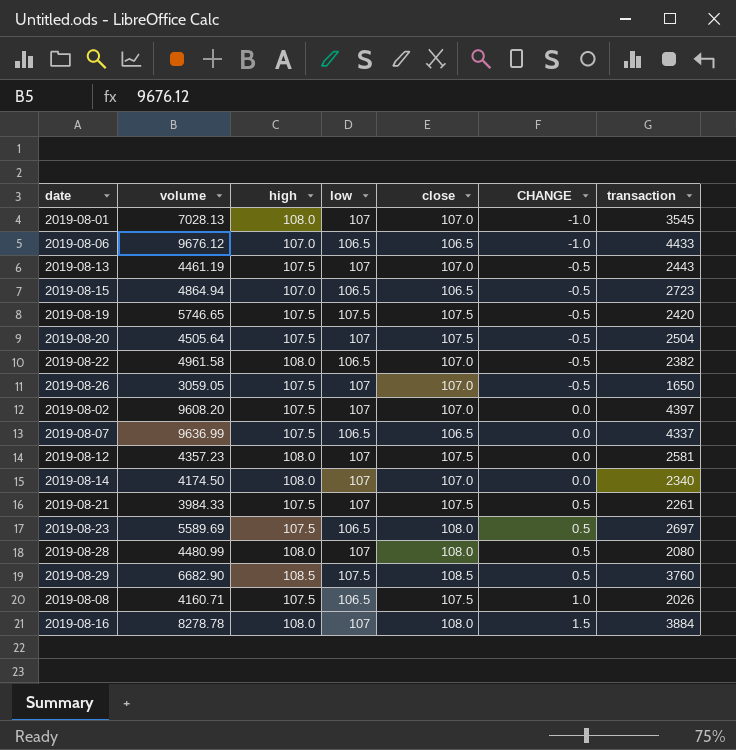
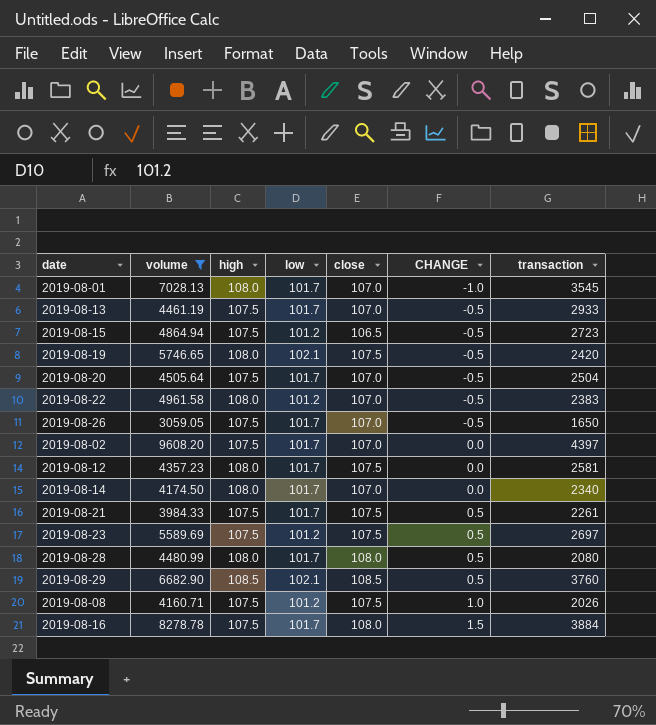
filter: none -> volume <= 9608.20
2019-08-01 | low: 107 -> 101.7
2019-08-13 | low: 107 -> 101.7
2019-08-13 | transaction: 2443 -> 2933
2019-08-15 | high: 107.0 -> 107.5
2019-08-15 | low: 106.5 -> 101.2
2019-08-19 | high: 107.5 -> 108.0
2019-08-19 | low: 107.5 -> 102.1
2019-08-20 | low: 107 -> 101.7
2019-08-20 | close: 107.5 -> 107.0
2019-08-22 | low: 106.5 -> 101.2
2019-08-22 | transaction: 2382 -> 2383
2019-08-26 | low: 107 -> 101.7
2019-08-02 | low: 107 -> 101.7
2019-08-12 | low: 107 -> 101.7
2019-08-14 | low: 107 -> 101.7
2019-08-21 | low: 107 -> 101.7
2019-08-23 | low: 106.5 -> 101.2
2019-08-23 | close: 108.0 -> 107.5
2019-08-28 | low: 107 -> 101.7
2019-08-29 | low: 107.5 -> 102.1
2019-08-08 | low: 106.5 -> 101.2
2019-08-16 | high: 108.0 -> 107.5
2019-08-16 | low: 107 -> 101.7

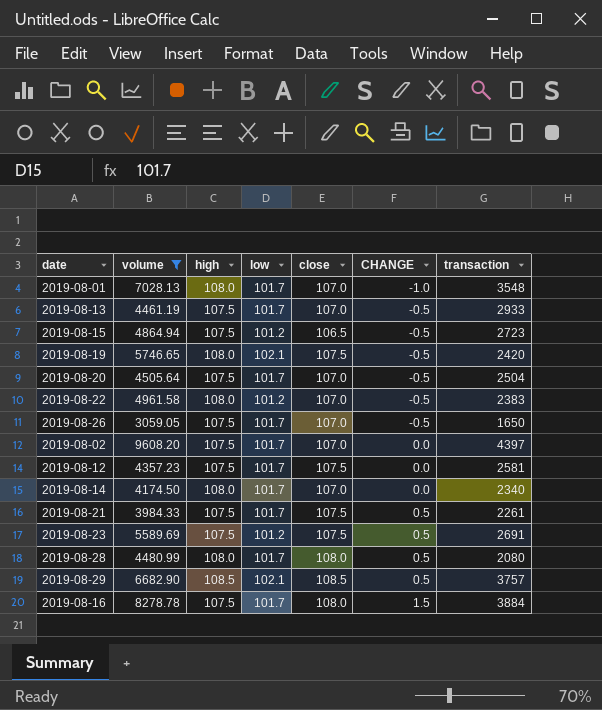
row 2019-08-08: 4160.71 | 107.5 | 101.2 | 107.5 | 1.0 | 2026 -> none
2019-08-01 | transaction: 3545 -> 3548
2019-08-12 | high: 108.0 -> 107.5
2019-08-23 | transaction: 2697 -> 2691
2019-08-29 | transaction: 3760 -> 3757

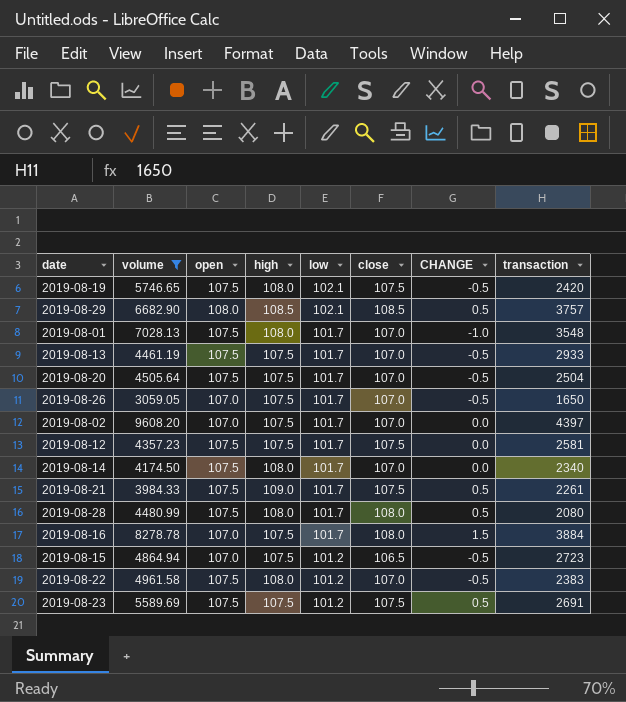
row order: CHANGE ascending -> low descending
column open | position: none -> 3
2019-08-21 | high: 107.5 -> 109.0

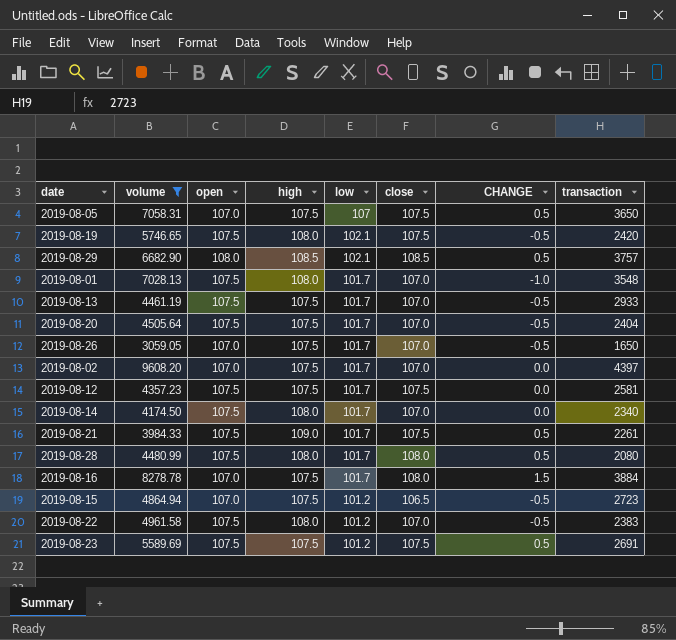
row 2019-08-05: none -> 7058.31 | 107.0 | 107.5 | 107 | 107.5 | 0.5 | 3650
2019-08-20 | transaction: 2504 -> 2404

